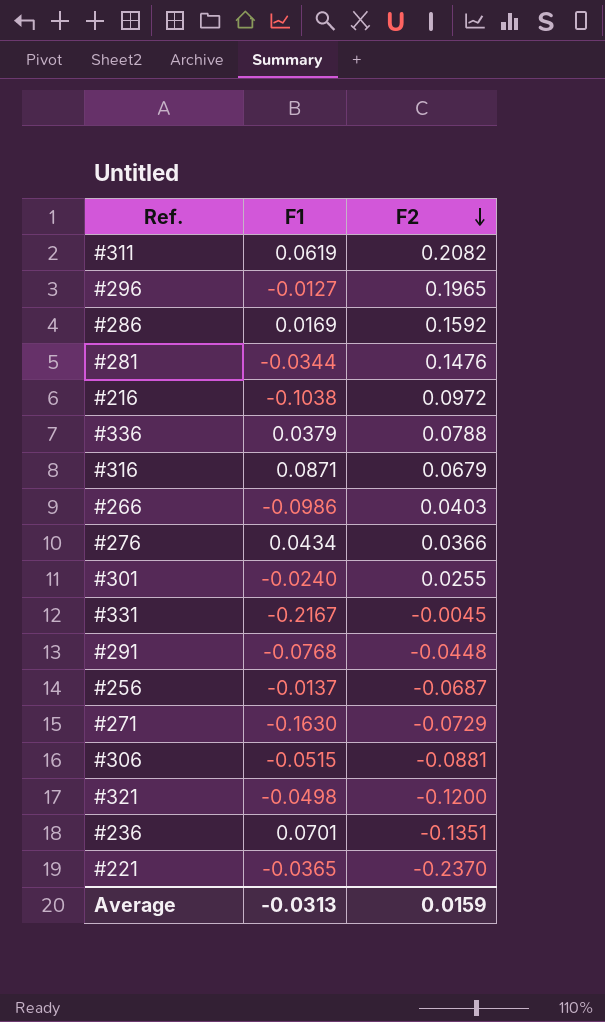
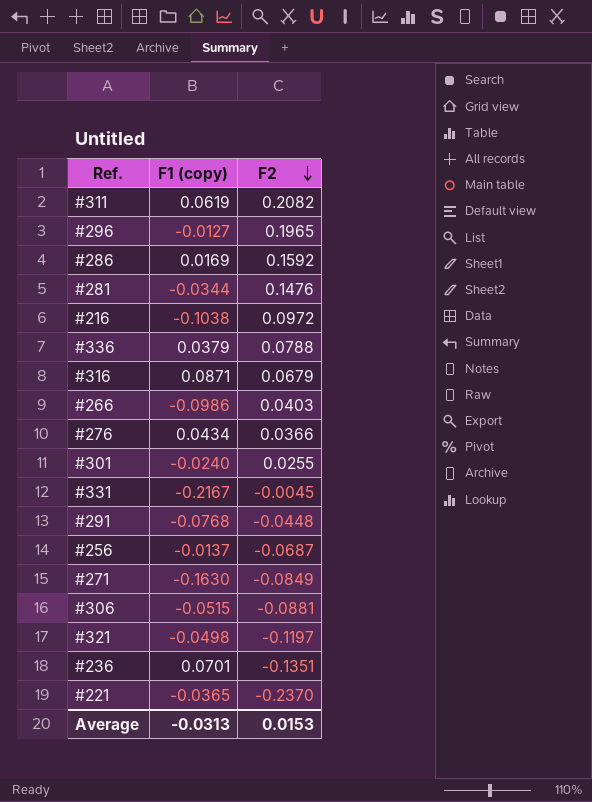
column name: F1 -> F1 (copy)
#271 | F2: -0.0729 -> -0.0849
#321 | F2: -0.1200 -> -0.1197
Average | F2: 0.0159 -> 0.0153

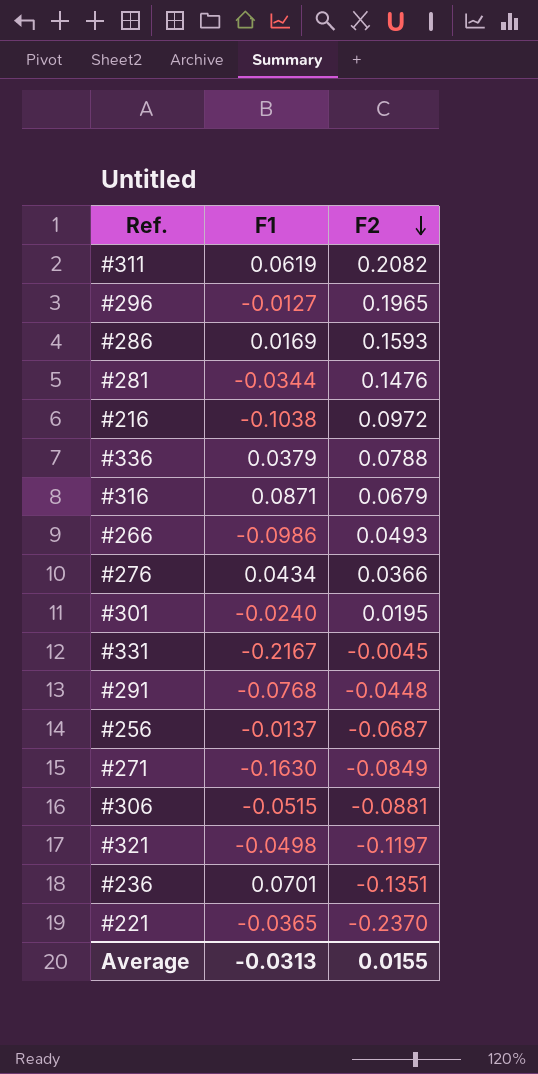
column name: F1 (copy) -> F1
#286 | F2: 0.1592 -> 0.1593
#266 | F2: 0.0403 -> 0.0493
#301 | F2: 0.0255 -> 0.0195
Average | F2: 0.0153 -> 0.0155

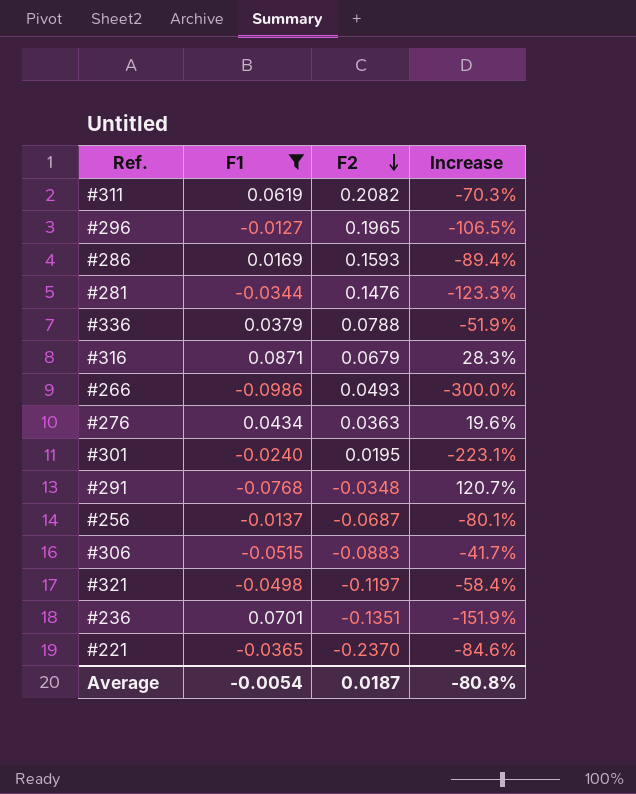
filter: none -> F1 >= -0.0986
column Increase | formula: none -> ([F1] - [F2]) / [F2]
#276 | F2: 0.0366 -> 0.0363
#291 | F2: -0.0448 -> -0.0348
#306 | F2: -0.0881 -> -0.0883
Average | F1: -0.0313 -> -0.0054
Average | F2: 0.0155 -> 0.0187

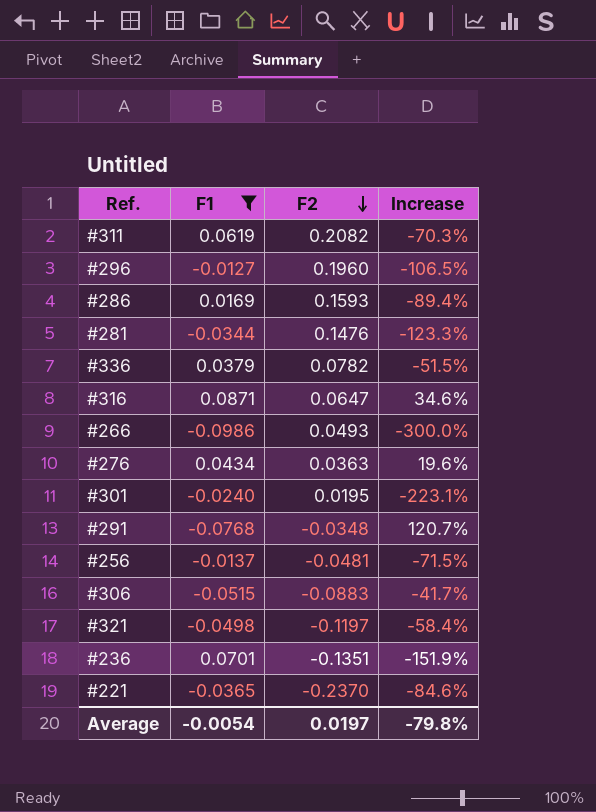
#296 | F2: 0.1965 -> 0.1960
#336 | F2: 0.0788 -> 0.0782
#336 | Increase: -51.9% -> -51.5%
#316 | F2: 0.0679 -> 0.0647
#316 | Increase: 28.3% -> 34.6%
#256 | F2: -0.0687 -> -0.0481
#256 | Increase: -80.1% -> -71.5%
Average | F2: 0.0187 -> 0.0197
Average | Increase: -80.8% -> -79.8%

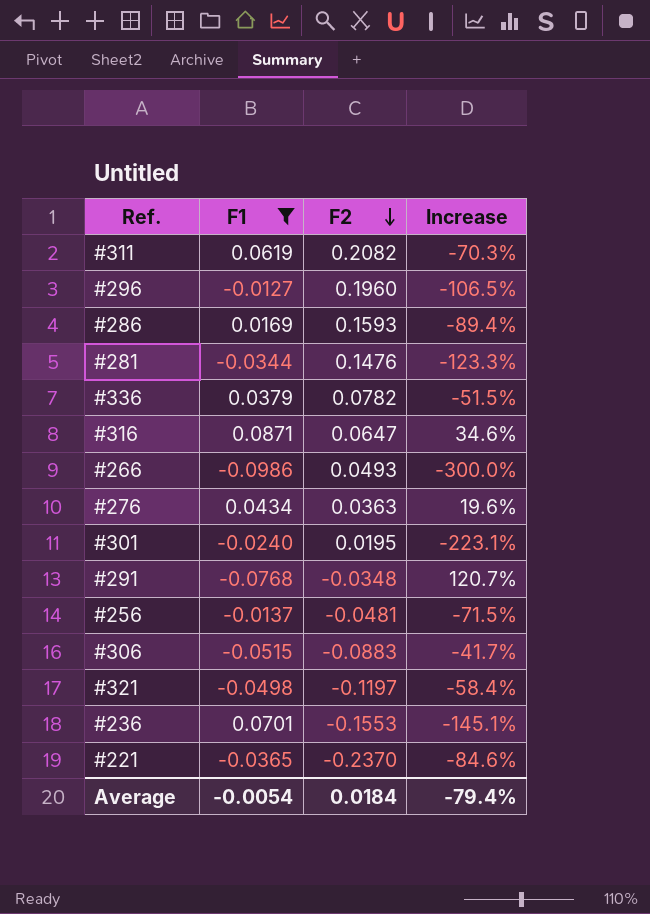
#236 | F2: -0.1351 -> -0.1553
#236 | Increase: -151.9% -> -145.1%
Average | F2: 0.0197 -> 0.0184
Average | Increase: -79.8% -> -79.4%

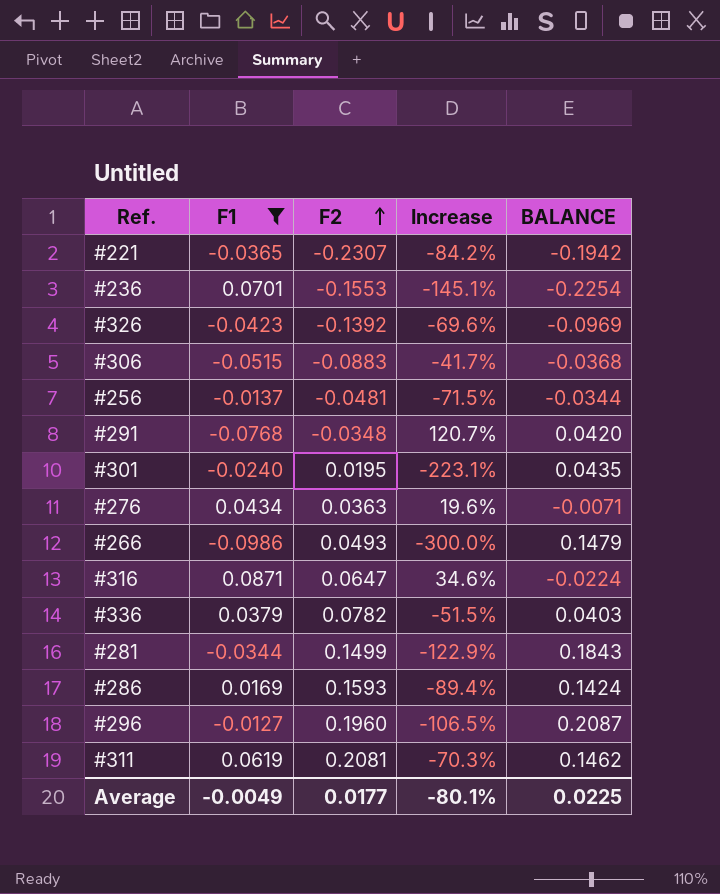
row order: F2 descending -> F2 ascending
column BALANCE | formula: none -> [F2] - [F1]
row #321: -0.0498 | -0.1197 | -58.4% -> none
#221 | F2: -0.2370 -> -0.2307
#221 | Increase: -84.6% -> -84.2%
row #326: none -> -0.0423 | -0.1392 | -69.6% | -0.0969
#281 | F2: 0.1476 -> 0.1499
#281 | Increase: -123.3% -> -122.9%
#311 | F2: 0.2082 -> 0.2081
Average | F1: -0.0054 -> -0.0049
Average | F2: 0.0184 -> 0.0177
Average | Increase: -79.4% -> -80.1%

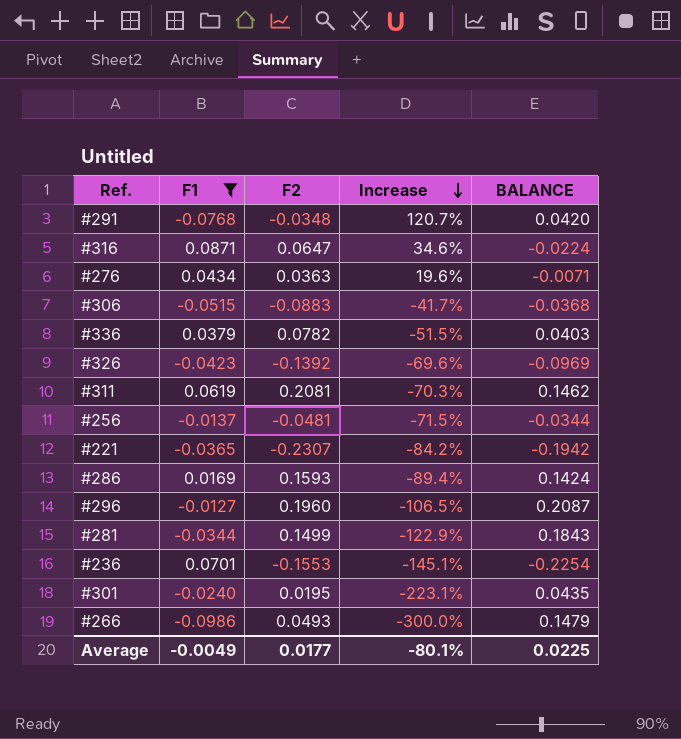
row order: F2 ascending -> Increase descending

